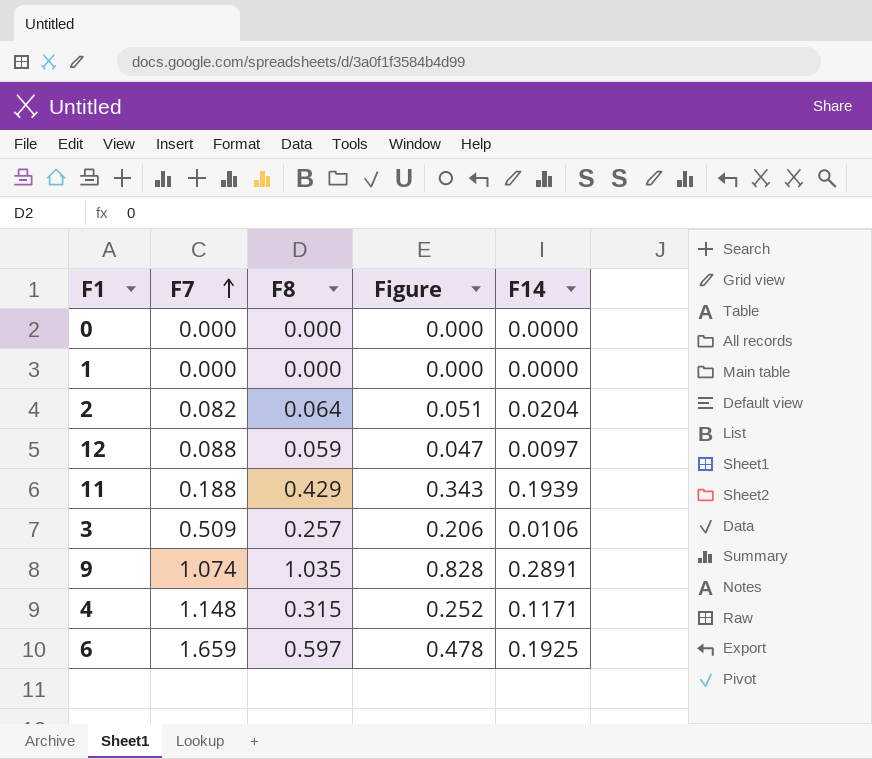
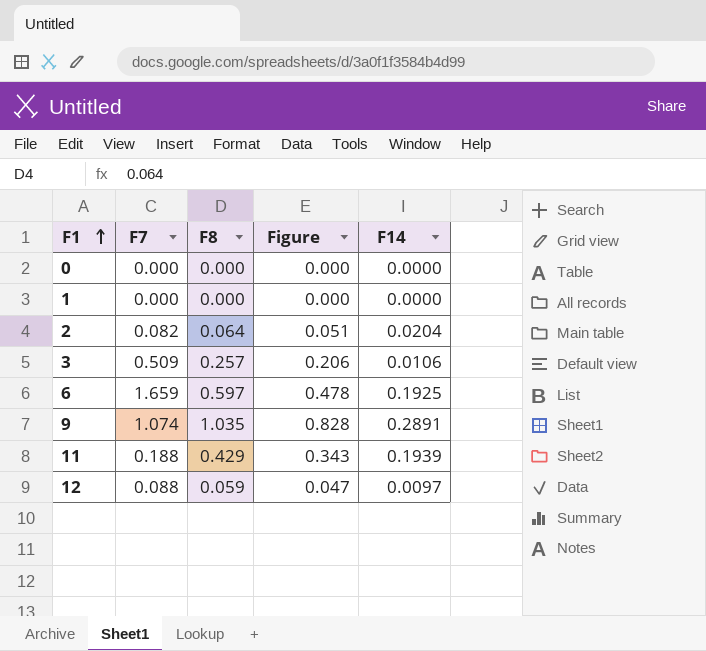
row order: F7 ascending -> F1 ascending
row 4: 1.148 | 0.315 | 0.252 | 0.1171 -> none

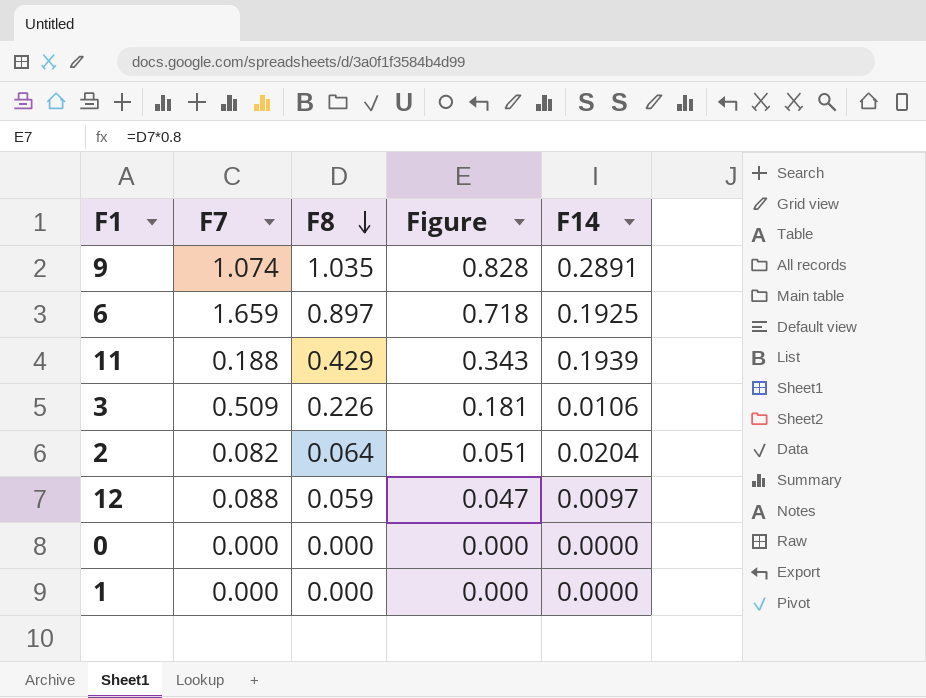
row order: F1 ascending -> F8 descending
6 | F8: 0.597 -> 0.897
6 | Figure: 0.478 -> 0.718
3 | F8: 0.257 -> 0.226
3 | Figure: 0.206 -> 0.181

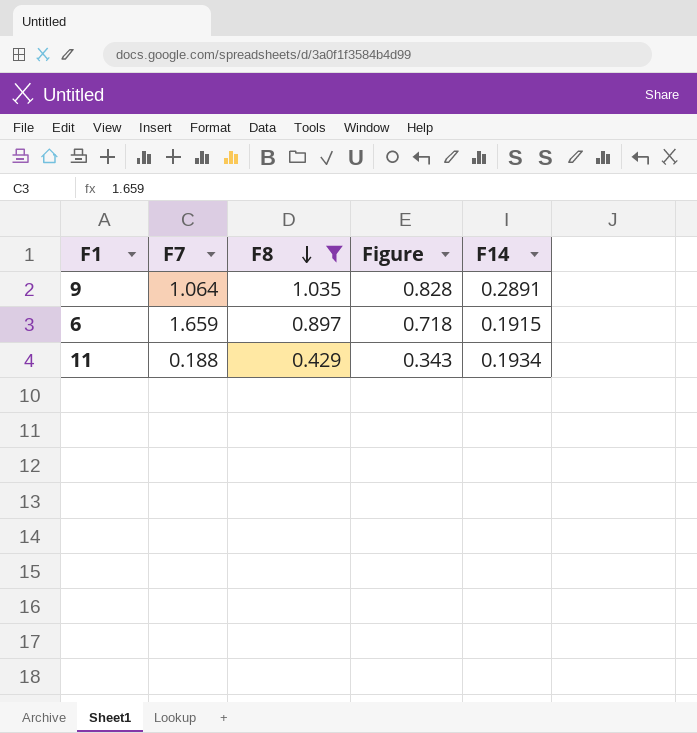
filter: none -> F8 >= 0.429
9 | F7: 1.074 -> 1.064
6 | F14: 0.1925 -> 0.1915
11 | F14: 0.1939 -> 0.1934

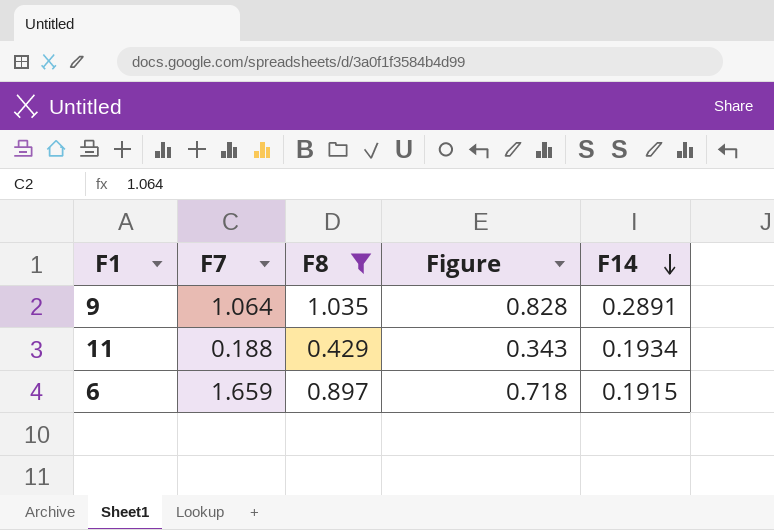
row order: F8 descending -> F14 descending

